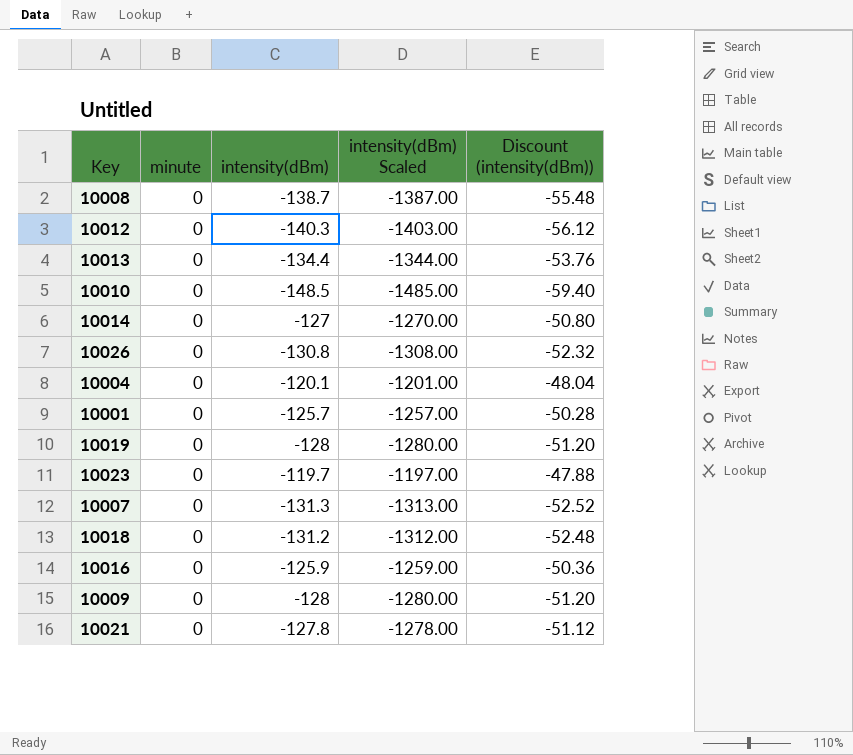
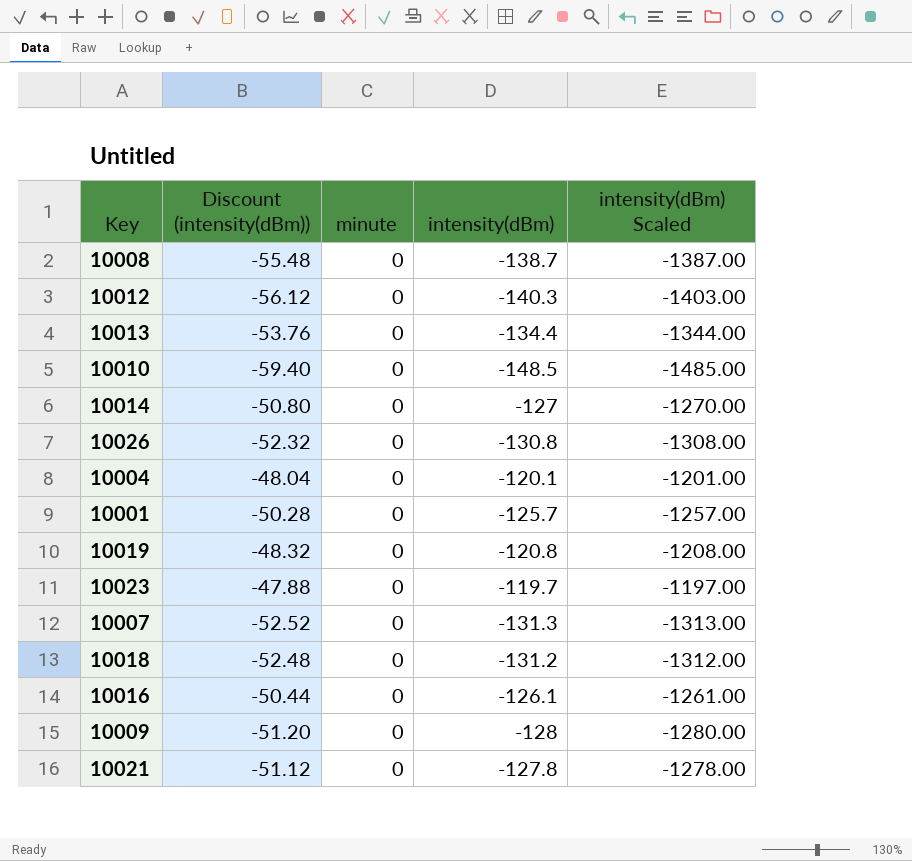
column Discount (intensity(dBm)) | position: 5 -> 2
10019 | Discount (intensity(dBm)): -51.20 -> -48.32
10019 | intensity(dBm): -128 -> -120.8
10019 | intensity(dBm) Scaled: -1280.00 -> -1208.00
10016 | Discount (intensity(dBm)): -50.36 -> -50.44
10016 | intensity(dBm): -125.9 -> -126.1
10016 | intensity(dBm) Scaled: -1259.00 -> -1261.00

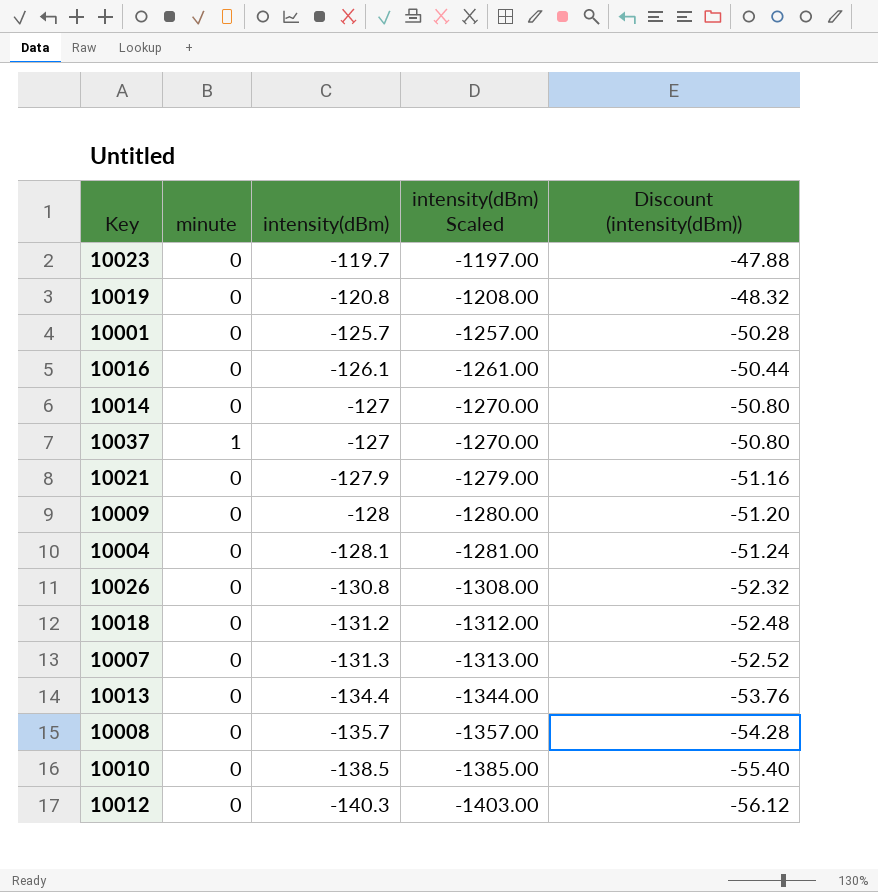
row order: none -> intensity(dBm) descending
column Discount (intensity(dBm)) | position: 2 -> 5
row 10037: none -> 1 | -127 | -1270.00 | -50.80
10021 | intensity(dBm): -127.8 -> -127.9
10021 | intensity(dBm) Scaled: -1278.00 -> -1279.00
10021 | Discount (intensity(dBm)): -51.12 -> -51.16
10004 | intensity(dBm): -120.1 -> -128.1
10004 | intensity(dBm) Scaled: -1201.00 -> -1281.00
10004 | Discount (intensity(dBm)): -48.04 -> -51.24
10008 | intensity(dBm): -138.7 -> -135.7
10008 | intensity(dBm) Scaled: -1387.00 -> -1357.00
10008 | Discount (intensity(dBm)): -55.48 -> -54.28
10010 | intensity(dBm): -148.5 -> -138.5
10010 | intensity(dBm) Scaled: -1485.00 -> -1385.00
10010 | Discount (intensity(dBm)): -59.40 -> -55.40

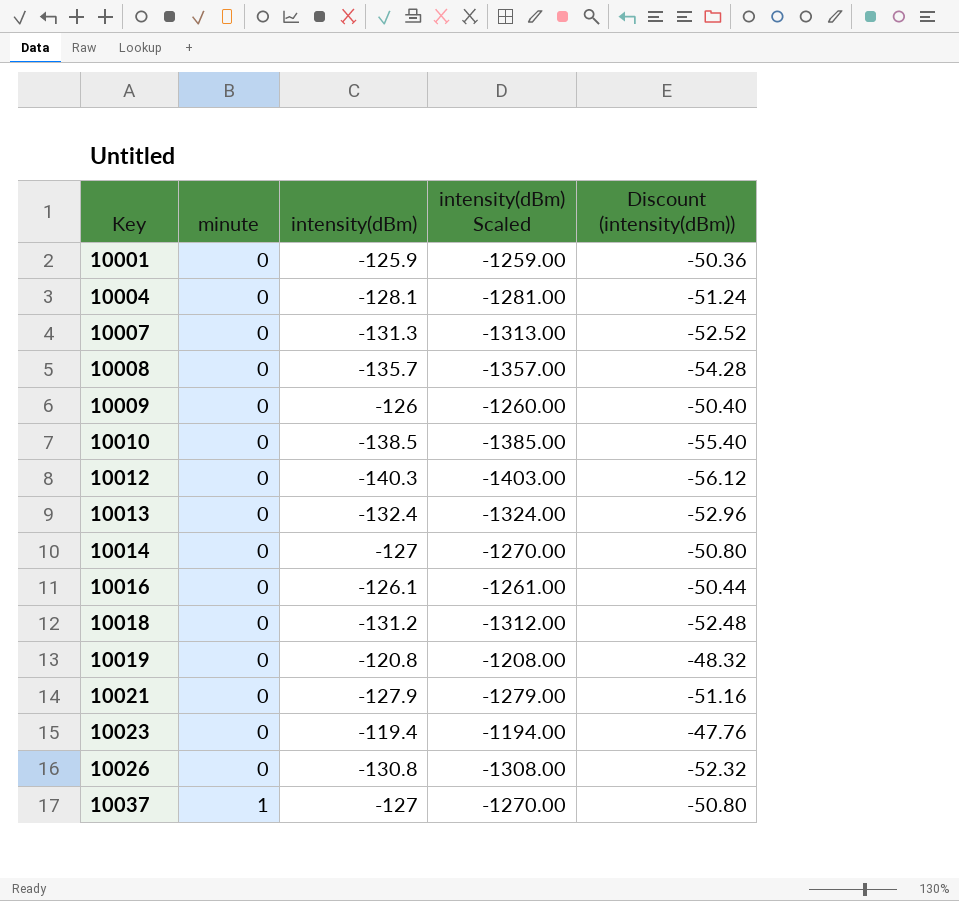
row order: intensity(dBm) descending -> Key ascending
10001 | intensity(dBm): -125.7 -> -125.9
10001 | intensity(dBm) Scaled: -1257.00 -> -1259.00
10001 | Discount (intensity(dBm)): -50.28 -> -50.36
10009 | intensity(dBm): -128 -> -126
10009 | intensity(dBm) Scaled: -1280.00 -> -1260.00
10009 | Discount (intensity(dBm)): -51.20 -> -50.40
10013 | intensity(dBm): -134.4 -> -132.4
10013 | intensity(dBm) Scaled: -1344.00 -> -1324.00
10013 | Discount (intensity(dBm)): -53.76 -> -52.96
10023 | intensity(dBm): -119.7 -> -119.4
10023 | intensity(dBm) Scaled: -1197.00 -> -1194.00
10023 | Discount (intensity(dBm)): -47.88 -> -47.76

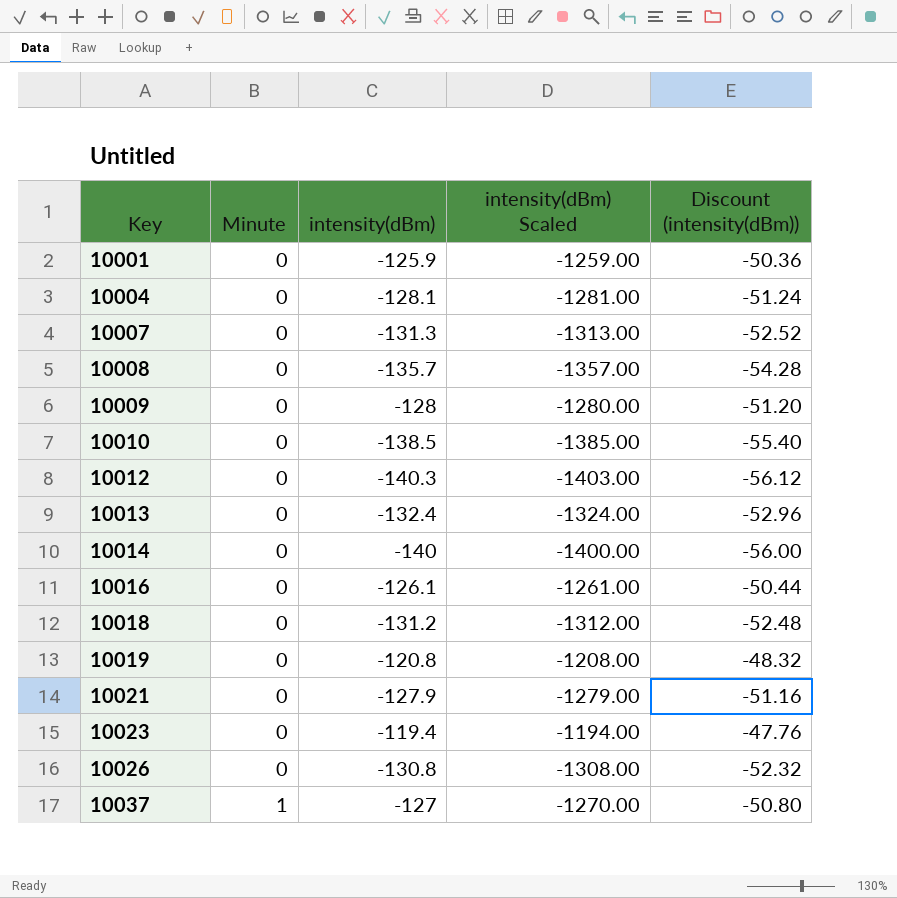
column name: minute -> Minute
10009 | intensity(dBm): -126 -> -128
10009 | intensity(dBm) Scaled: -1260.00 -> -1280.00
10009 | Discount (intensity(dBm)): -50.40 -> -51.20
10014 | intensity(dBm): -127 -> -140
10014 | intensity(dBm) Scaled: -1270.00 -> -1400.00
10014 | Discount (intensity(dBm)): -50.80 -> -56.00

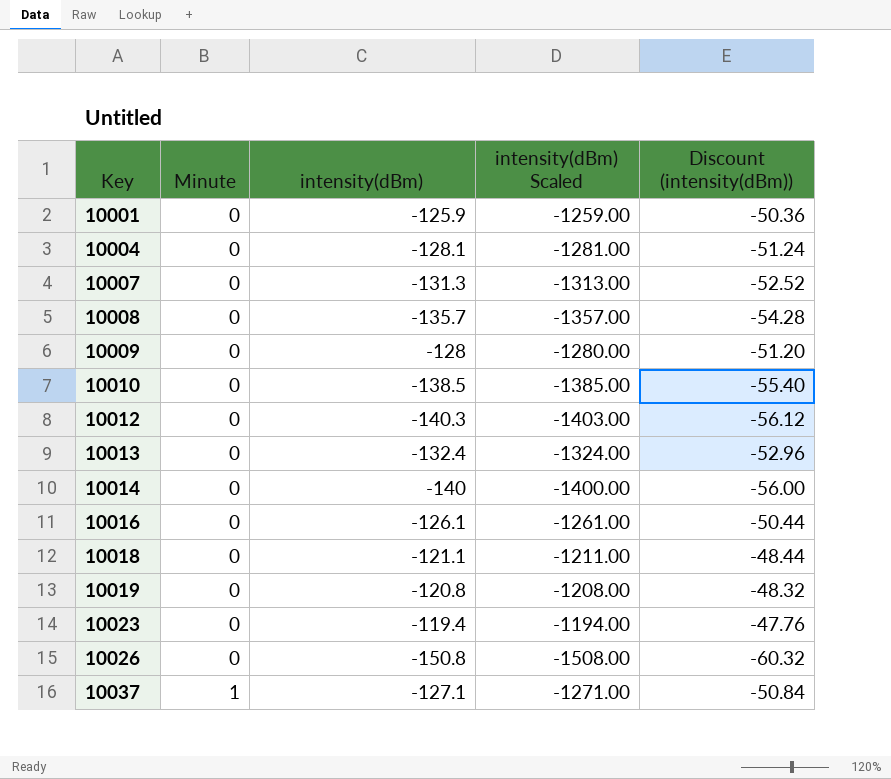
row 10021: 0 | -127.9 | -1279.00 | -51.16 -> none
10018 | intensity(dBm): -131.2 -> -121.1
10018 | intensity(dBm) Scaled: -1312.00 -> -1211.00
10018 | Discount (intensity(dBm)): -52.48 -> -48.44
10026 | intensity(dBm): -130.8 -> -150.8
10026 | intensity(dBm) Scaled: -1308.00 -> -1508.00
10026 | Discount (intensity(dBm)): -52.32 -> -60.32
10037 | intensity(dBm): -127 -> -127.1
10037 | intensity(dBm) Scaled: -1270.00 -> -1271.00
10037 | Discount (intensity(dBm)): -50.80 -> -50.84

